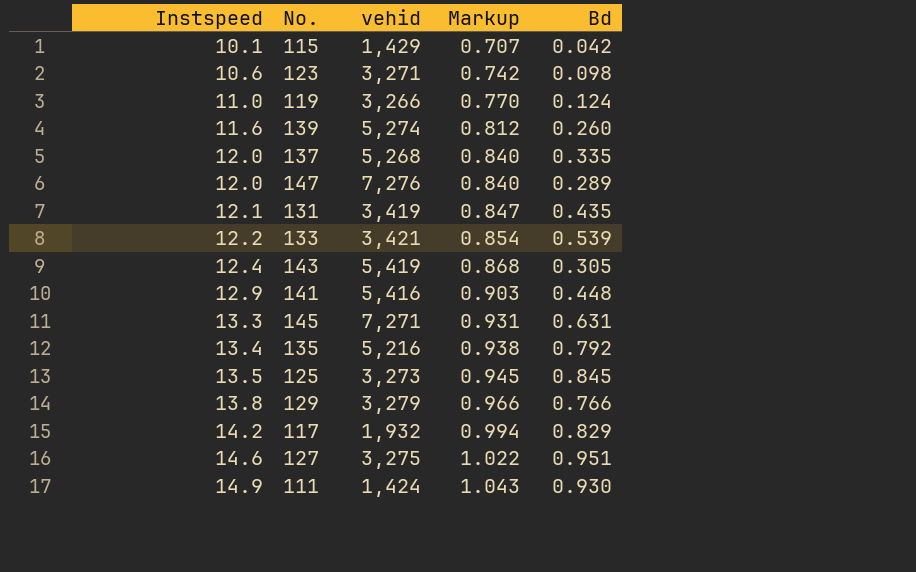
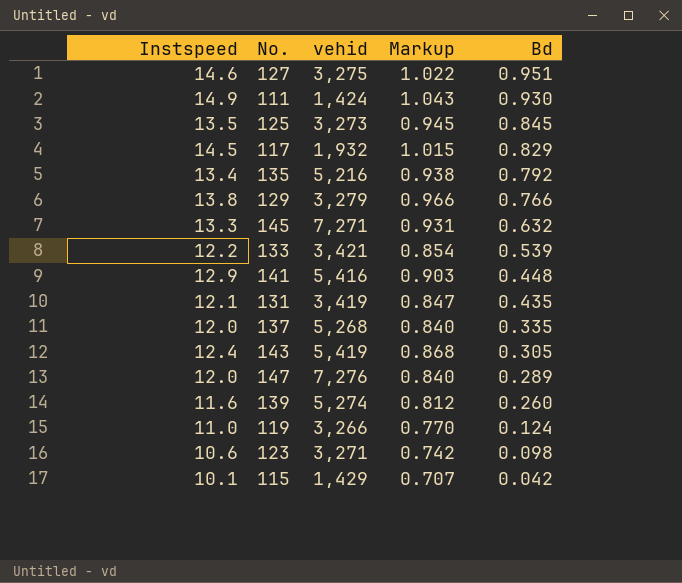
row order: Instspeed ascending -> Bd descending
117 | Instspeed: 14.2 -> 14.5
117 | Markup: 0.994 -> 1.015
145 | Bd: 0.631 -> 0.632

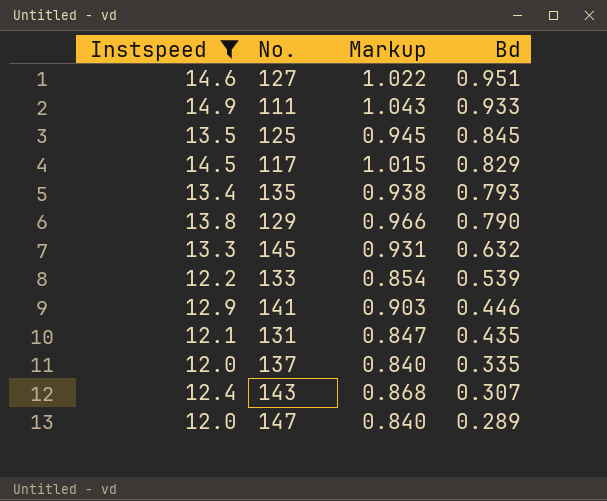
filter: none -> Instspeed >= 12.0
column vehid | position: 3 -> none
111 | Bd: 0.930 -> 0.933
135 | Bd: 0.792 -> 0.793
129 | Bd: 0.766 -> 0.790
141 | Bd: 0.448 -> 0.446
143 | Bd: 0.305 -> 0.307

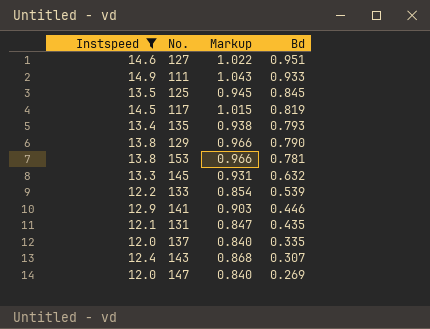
117 | Bd: 0.829 -> 0.819
row 153: none -> 13.8 | 0.966 | 0.781
147 | Bd: 0.289 -> 0.269

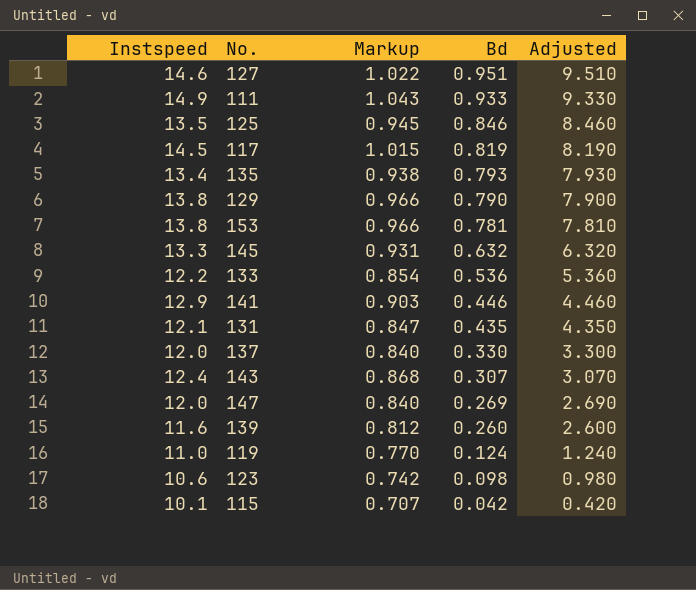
filter: Instspeed >= 12.0 -> none
column Adjusted | formula: none -> [Bd] * 10
125 | Bd: 0.845 -> 0.846
133 | Bd: 0.539 -> 0.536
137 | Bd: 0.335 -> 0.330

